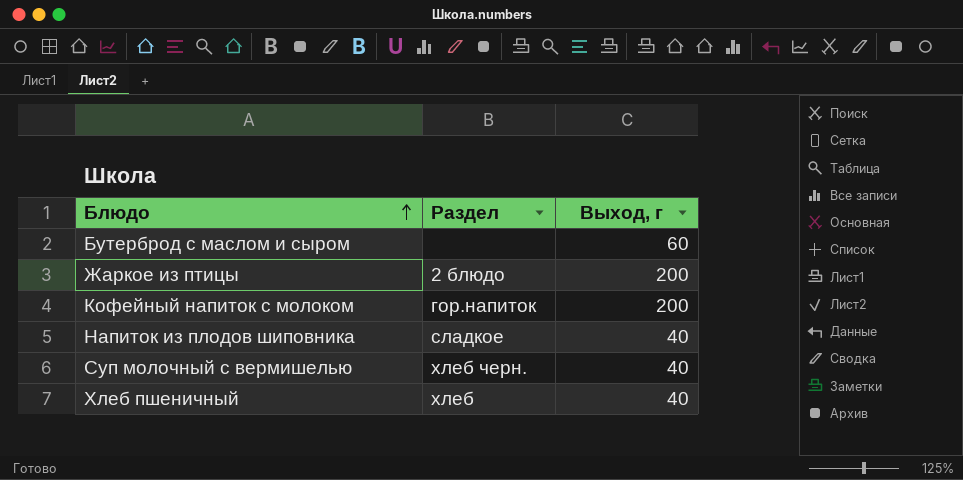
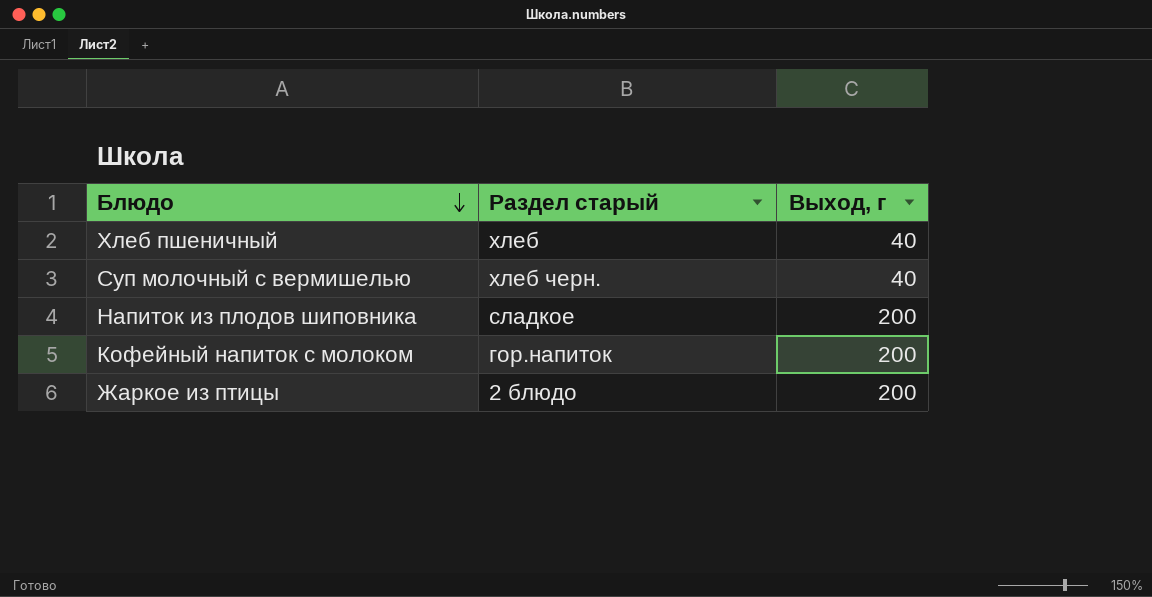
row order: Блюдо ascending -> Блюдо descending
column name: Раздел -> Раздел старый
row Бутерброд с маслом и сыром: none | 60 -> none
Напиток из плодов шиповника | Выход, г: 40 -> 200

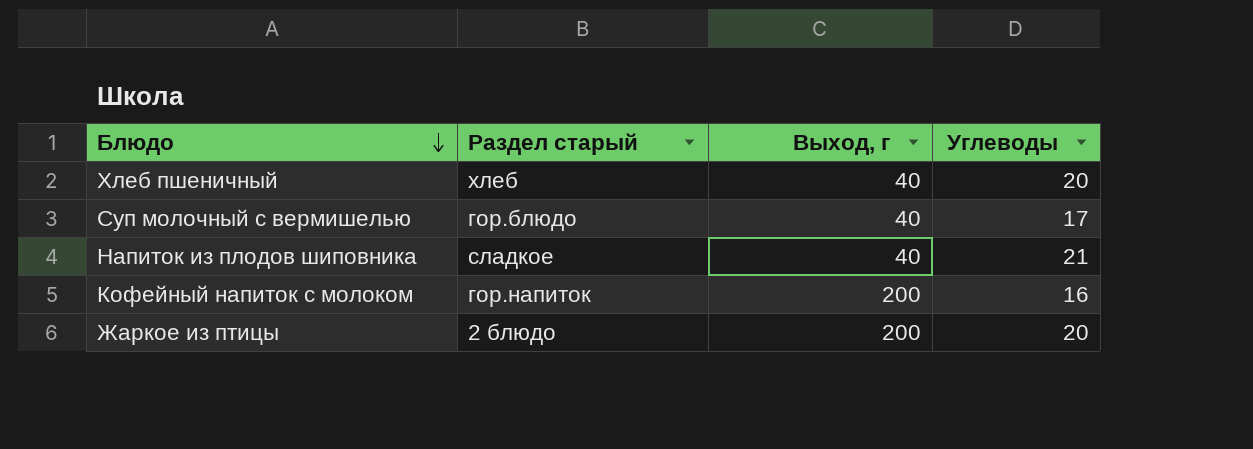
column Углеводы | position: none -> 4
Суп молочный с вермишелью | Раздел старый: хлеб черн. -> гор.блюдо
Напиток из плодов шиповника | Выход, г: 200 -> 40

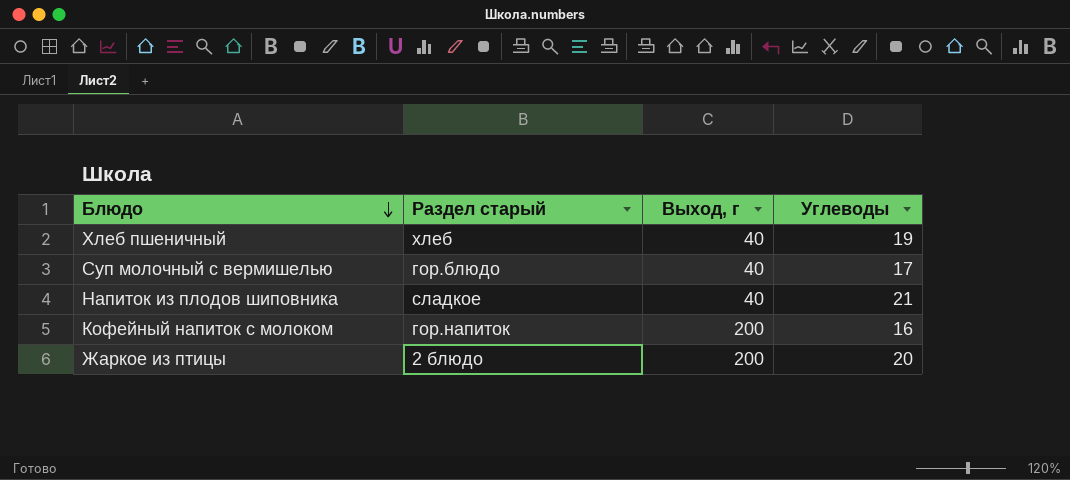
Хлеб пшеничный | Углеводы: 20 -> 19

